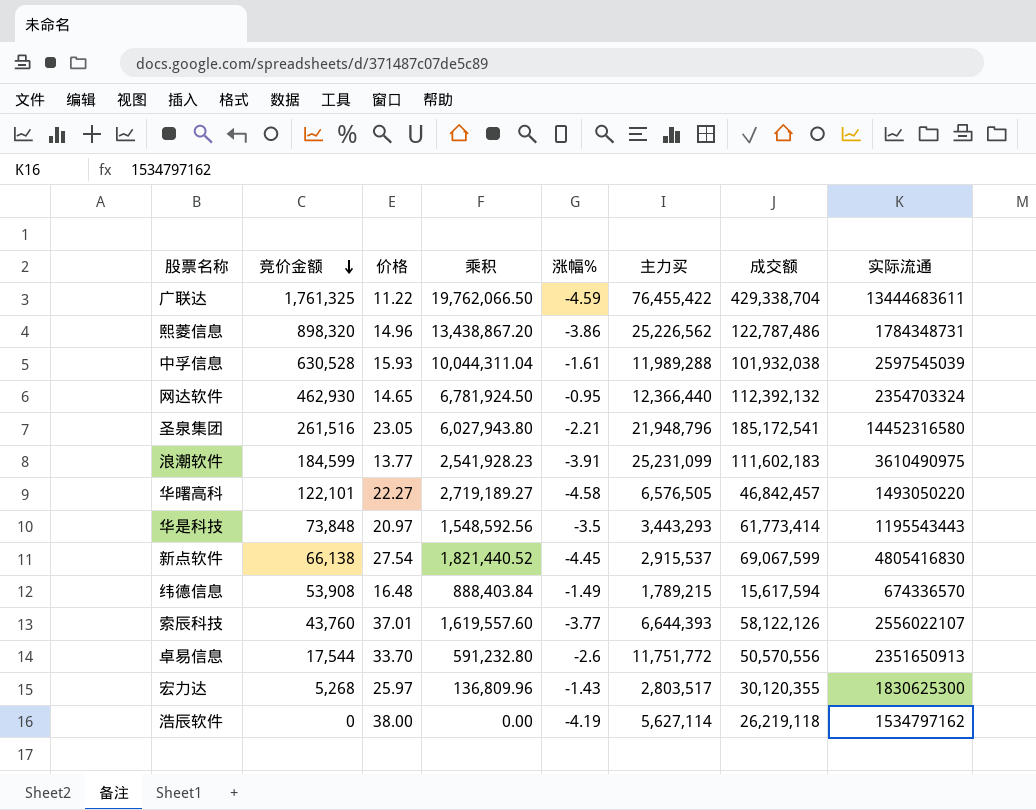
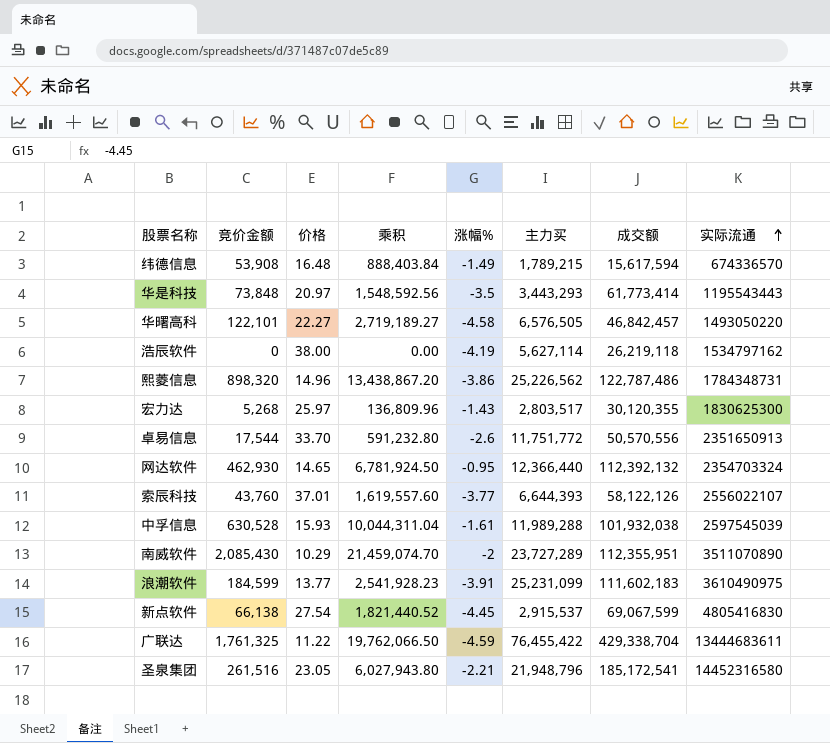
row order: 竞价金额 descending -> 实际流通 ascending
row 南威软件: none -> 2,085,430 | 10.29 | 21,459,074.70 | -2 | 23,727,289 | 112,355,951 | 3511070890

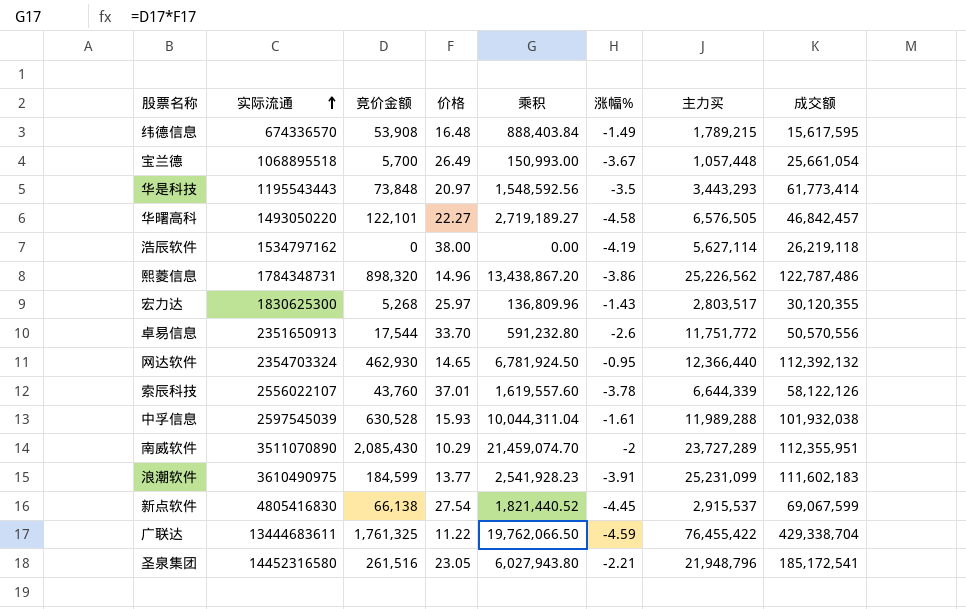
column 实际流通 | position: 8 -> 2
纬德信息 | 成交额: 15,617,594 -> 15,617,595
row 宝兰德: none -> 1068895518 | 5,700 | 26.49 | 150,993.00 | -3.67 | 1,057,448 | 25,661,054
索辰科技 | 涨幅%: -3.77 -> -3.78
索辰科技 | 主力买: 6,644,393 -> 6,644,339

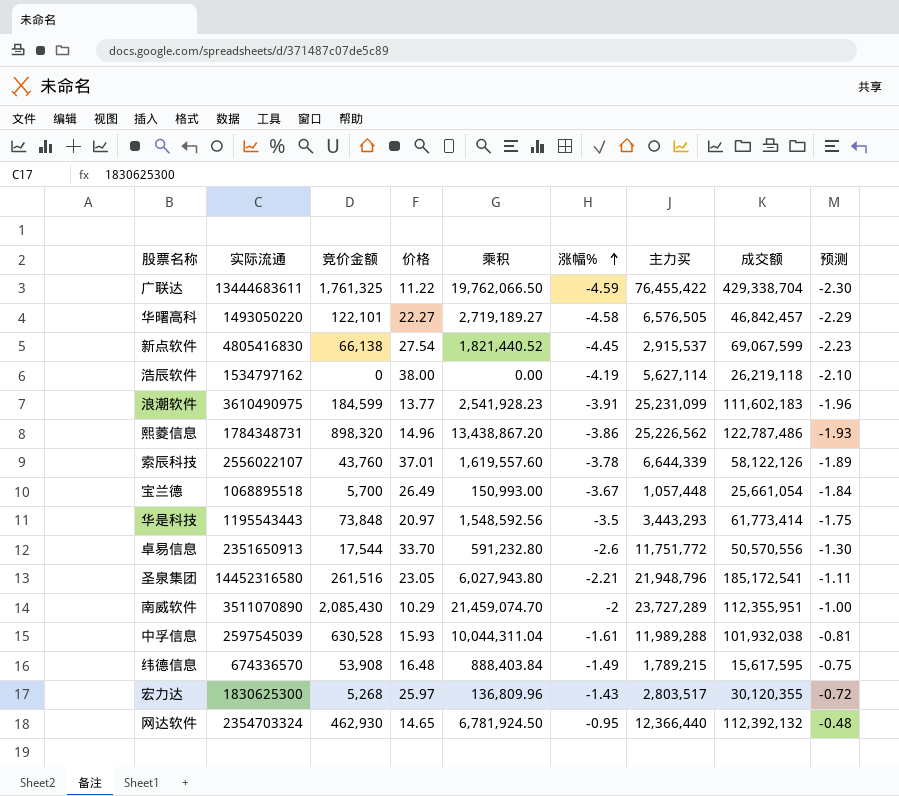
row order: 实际流通 ascending -> 涨幅% ascending
column 预测 | formula: none -> [涨幅%] * 0.5

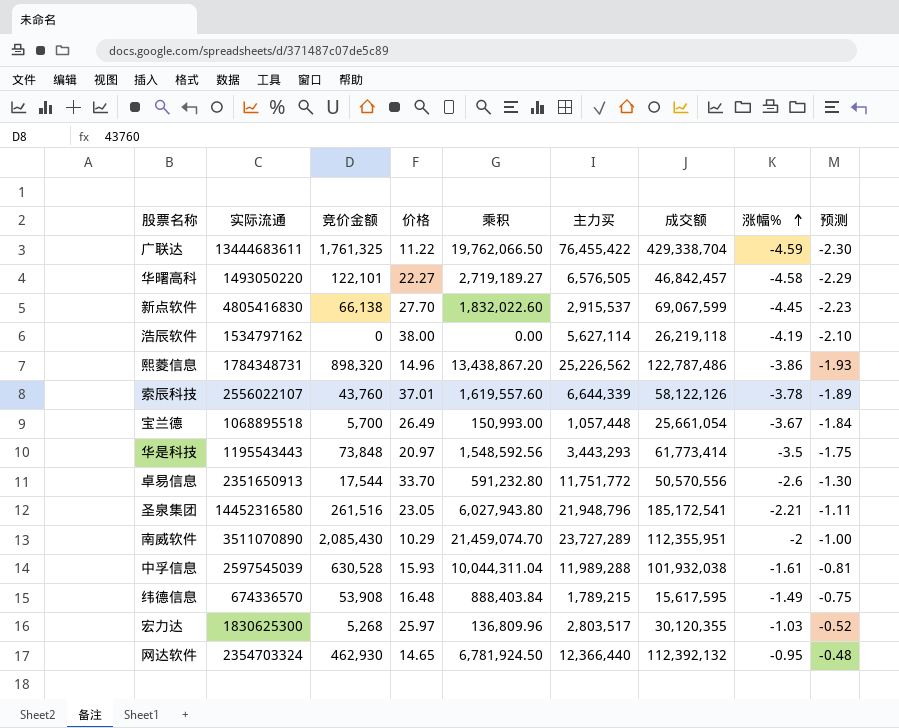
column 涨幅% | position: 6 -> 8
row 浪潮软件: 3610490975 | 184,599 | 13.77 | 2,541,928.23 | -3.91 | 25,231,099 | 111,602,183 | -1.96 -> none
新点软件 | 价格: 27.54 -> 27.70
新点软件 | 乘积: 1,821,440.52 -> 1,832,022.60
宏力达 | 涨幅%: -1.43 -> -1.03
宏力达 | 预测: -0.72 -> -0.52

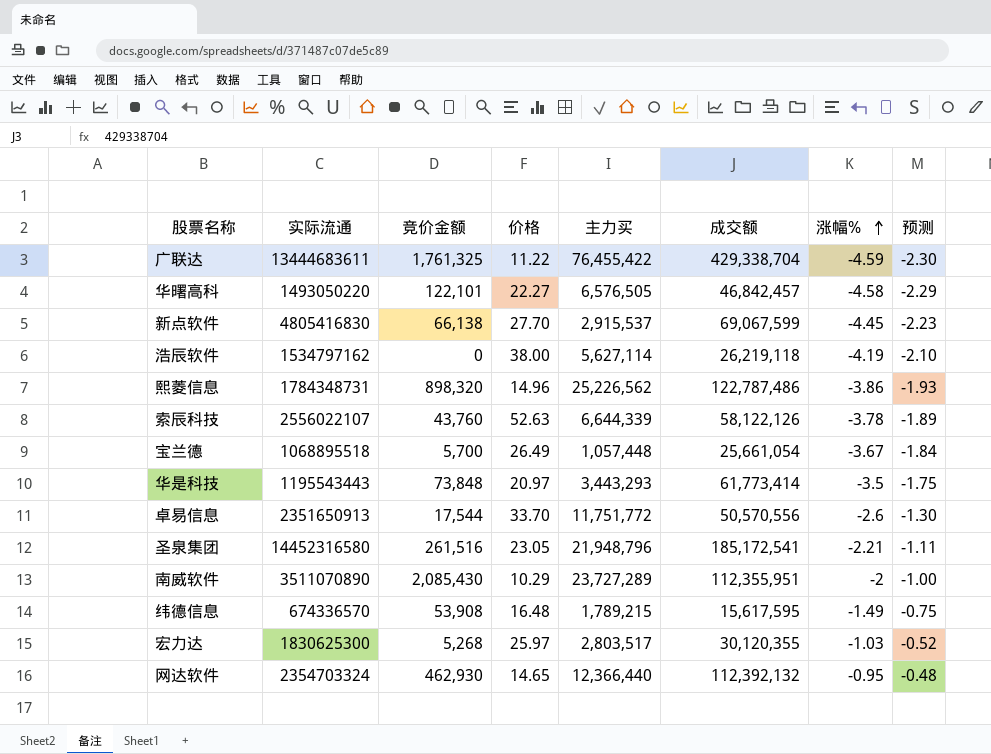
column 乘积 | formula: [竞价金额] * [价格] -> none
row 中孚信息: 2597545039 | 630,528 | 15.93 | 10,044,311.04 | 11,989,288 | 101,932,038 | -1.61 | -0.81 -> none
索辰科技 | 价格: 37.01 -> 52.63

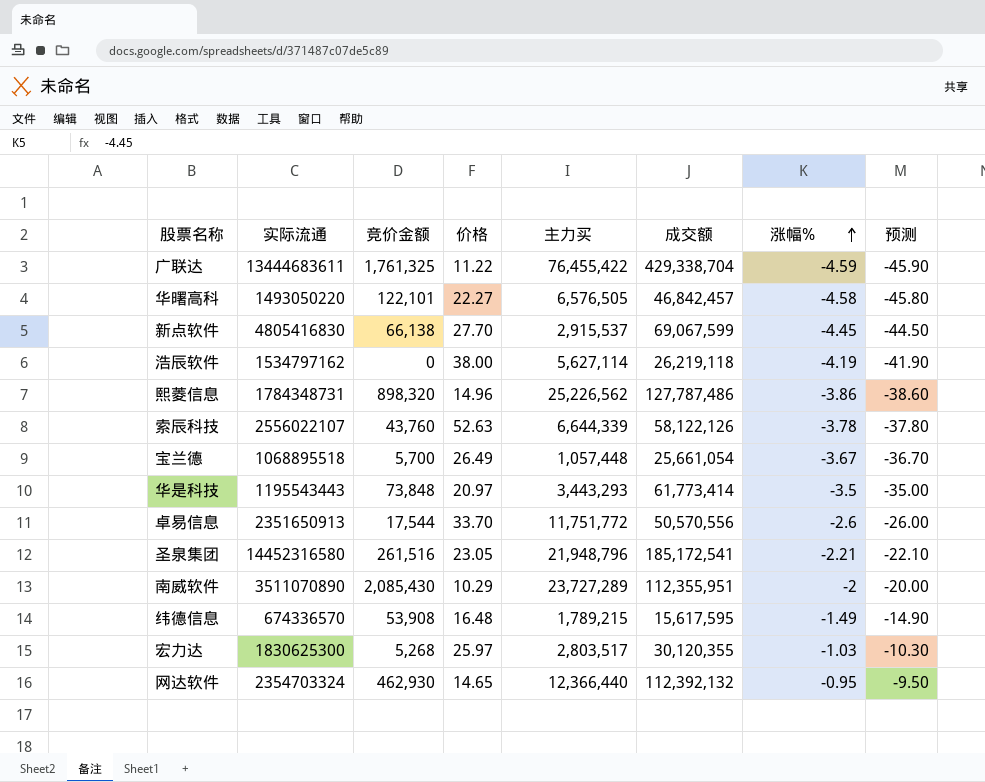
column 预测 | formula: [涨幅%] * 0.5 -> [涨幅%] * 10
熙菱信息 | 成交额: 122,787,486 -> 127,787,486

